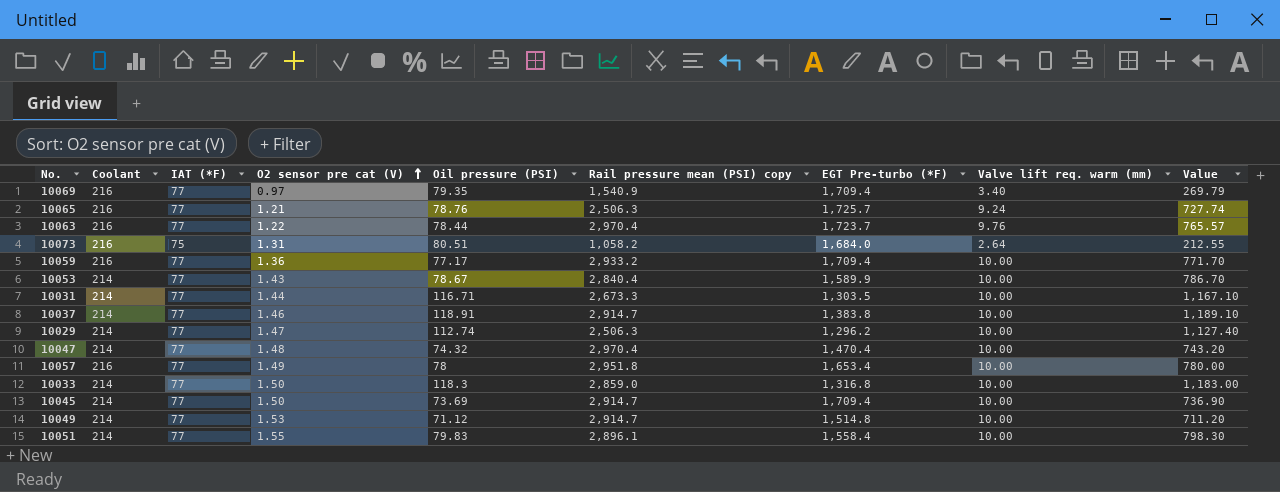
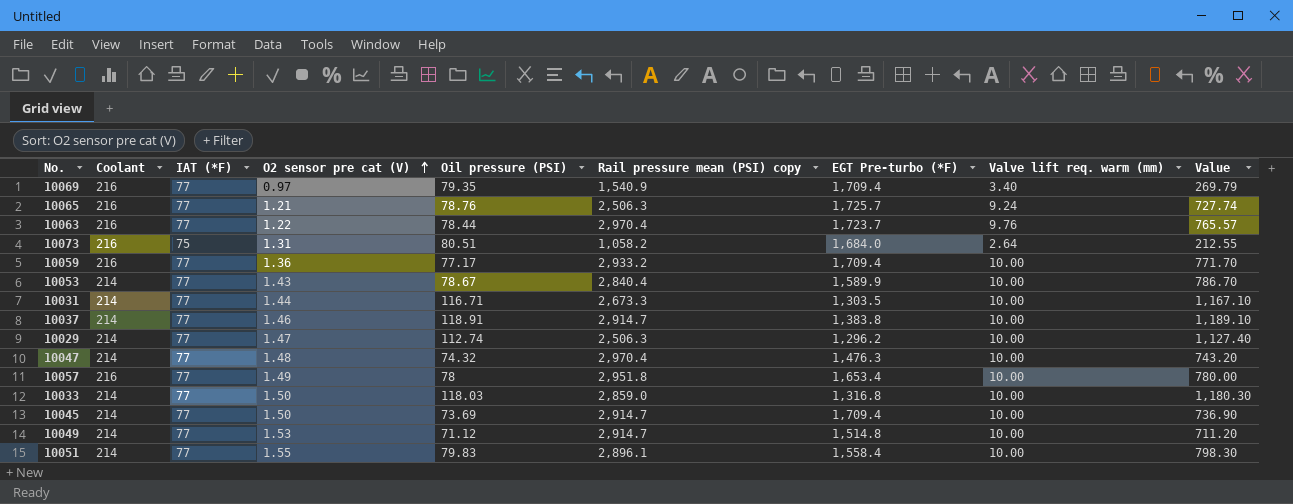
10047 | EGT Pre-turbo (*F): 1,470.4 -> 1,476.3
10033 | Oil pressure (PSI): 118.3 -> 118.03
10033 | Value: 1,183.00 -> 1,180.30

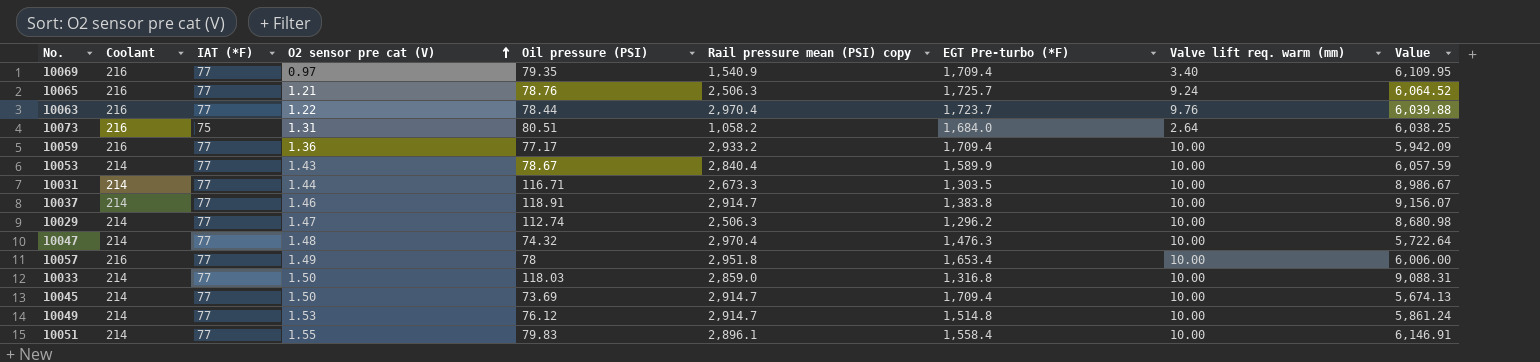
column Value | formula: [Oil pressure (PSI)] * [Valve lift req. warm (mm)] -> [IAT (*F)] * [Oil pressure (PSI)]
10049 | Oil pressure (PSI): 71.12 -> 76.12

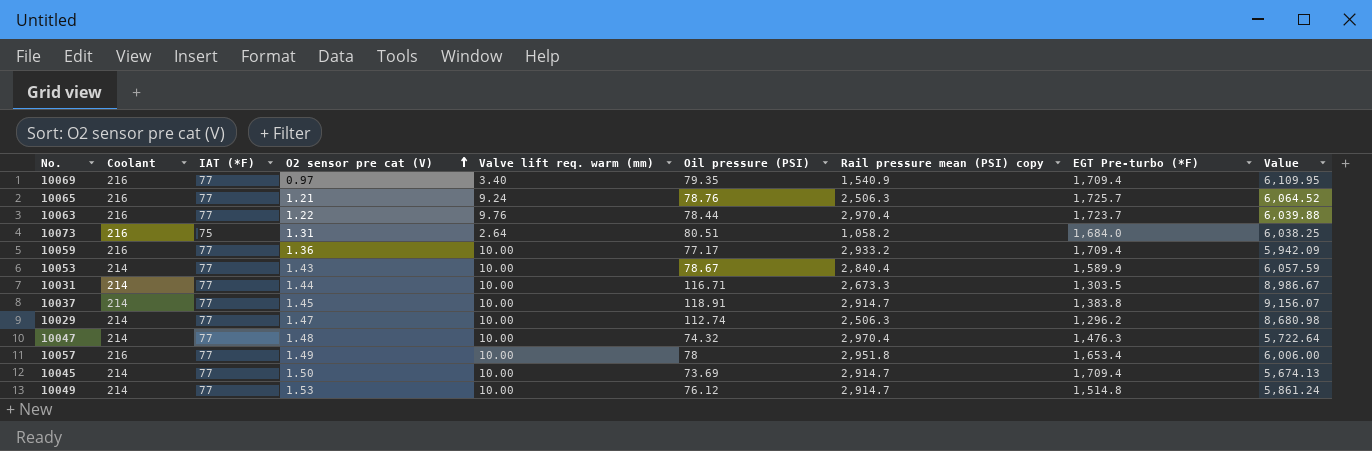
column Valve lift req. warm (mm) | position: 8 -> 5
row 10033: 214 | 77 | 1.50 | 118.03 | 2,859.0 | 1,316.8 | 10.00 | 9,088.31 -> none
row 10051: 214 | 77 | 1.55 | 79.83 | 2,896.1 | 1,558.4 | 10.00 | 6,146.91 -> none
10037 | O2 sensor pre cat (V): 1.46 -> 1.45

